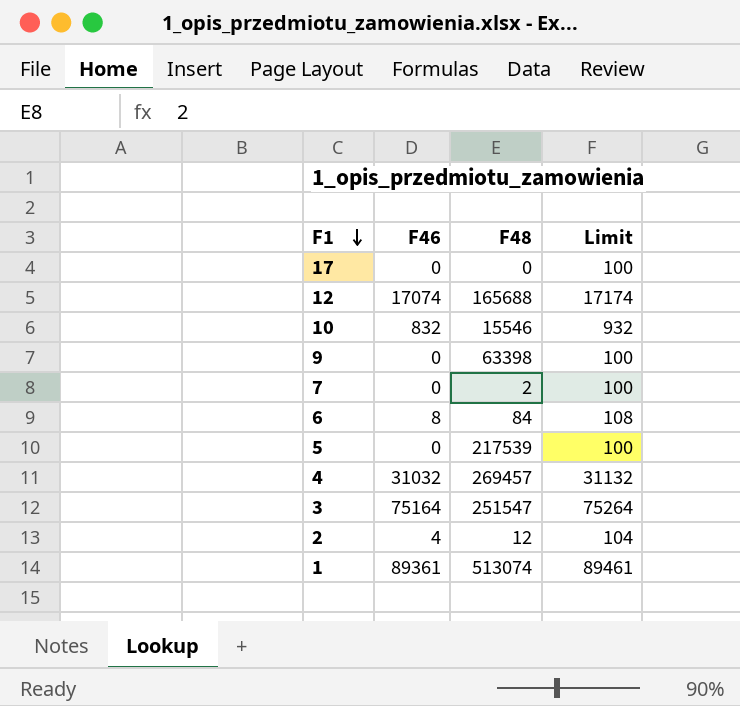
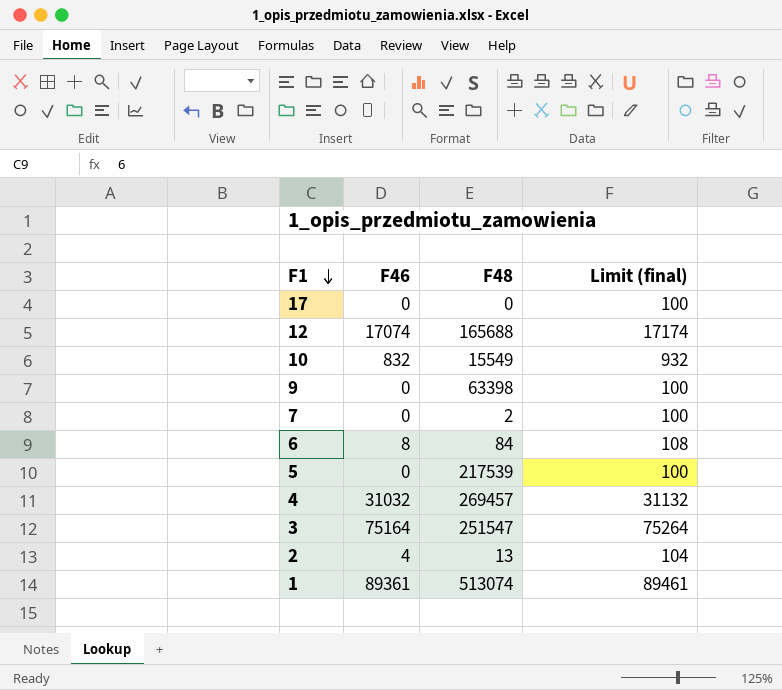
column name: Limit -> Limit (final)
10 | F48: 15546 -> 15549
2 | F48: 12 -> 13

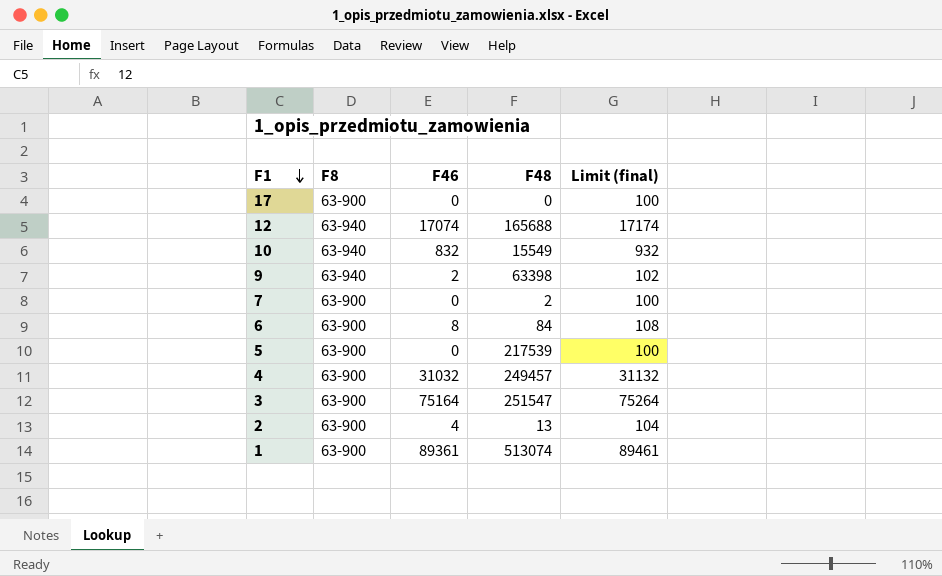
column F8 | position: none -> 2
9 | F46: 0 -> 2
9 | Limit (final): 100 -> 102
4 | F48: 269457 -> 249457

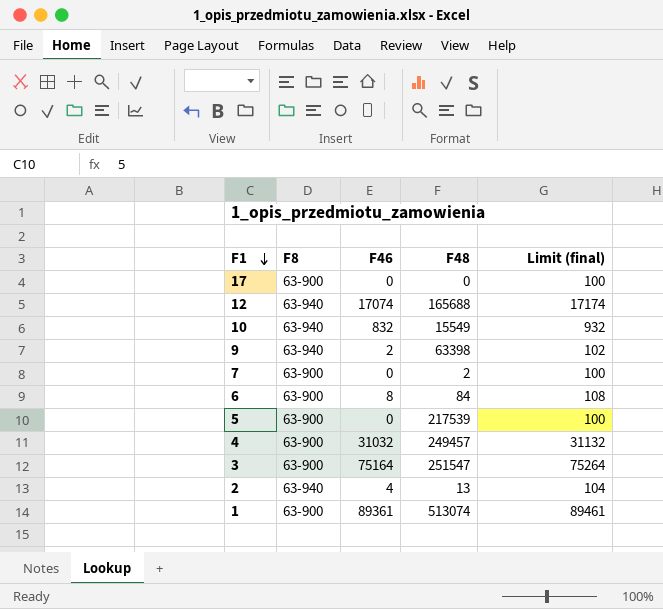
2 | F8: 63-900 -> 63-940

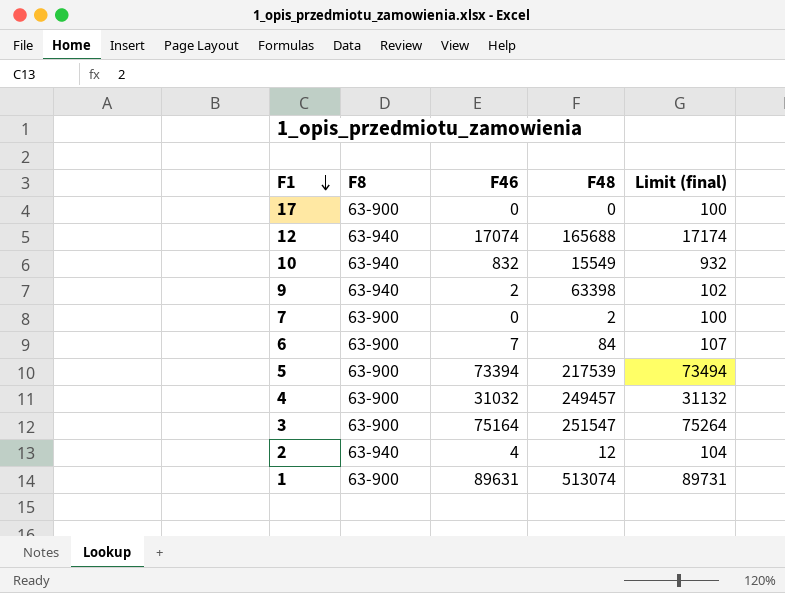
6 | F46: 8 -> 7
6 | Limit (final): 108 -> 107
5 | F46: 0 -> 73394
5 | Limit (final): 100 -> 73494
2 | F48: 13 -> 12
1 | F46: 89361 -> 89631
1 | Limit (final): 89461 -> 89731

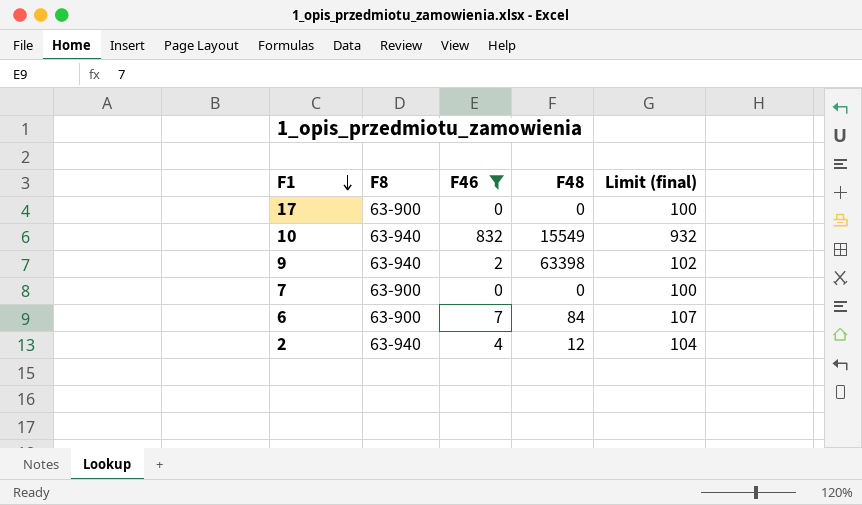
filter: none -> F46 <= 832
7 | F48: 2 -> 0

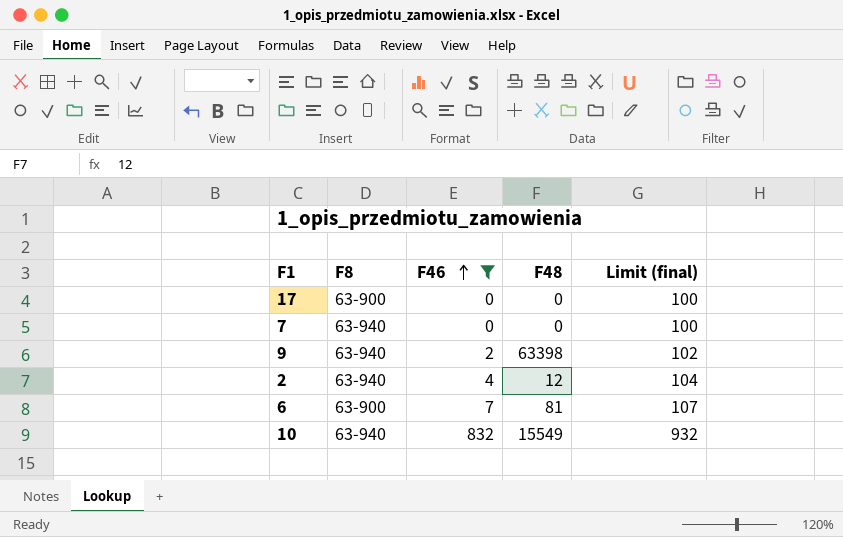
row order: F1 descending -> F46 ascending
7 | F8: 63-900 -> 63-940
6 | F48: 84 -> 81

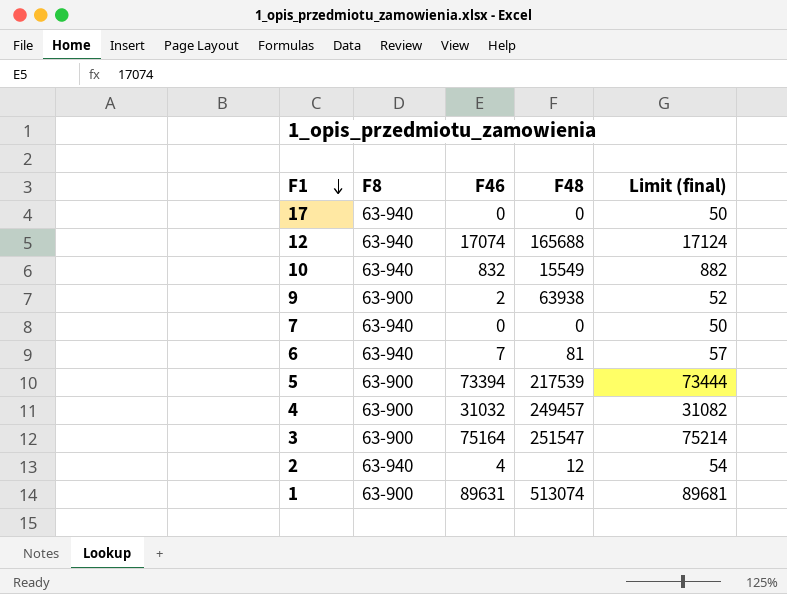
filter: F46 <= 832 -> none
row order: F46 ascending -> F1 descending
column Limit (final) | formula: [F46] + 100 -> [F46] + 50
17 | F8: 63-900 -> 63-940
9 | F8: 63-940 -> 63-900
9 | F48: 63398 -> 63938
6 | F8: 63-900 -> 63-940

